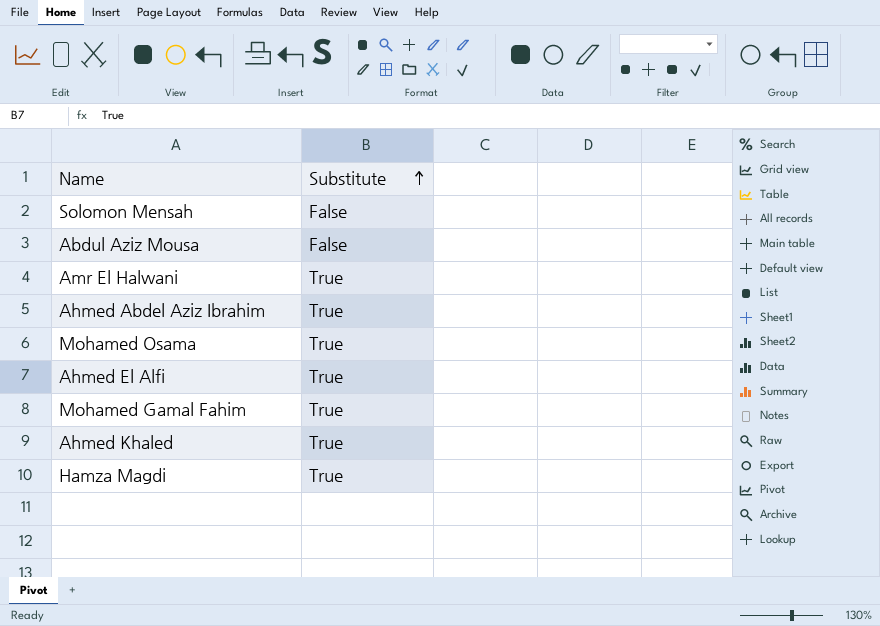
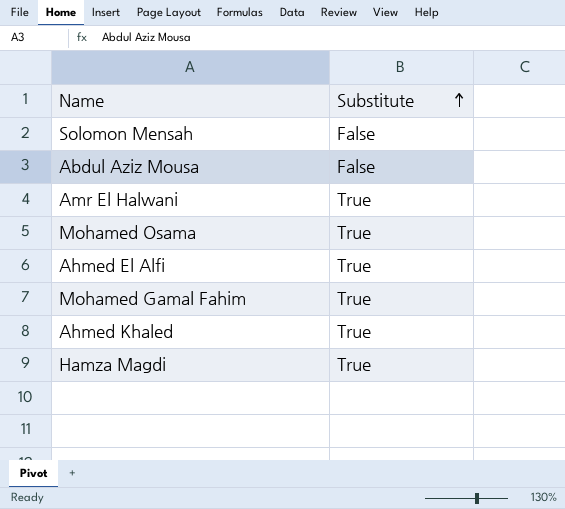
row Ahmed Abdel Aziz Ibrahim: True -> none

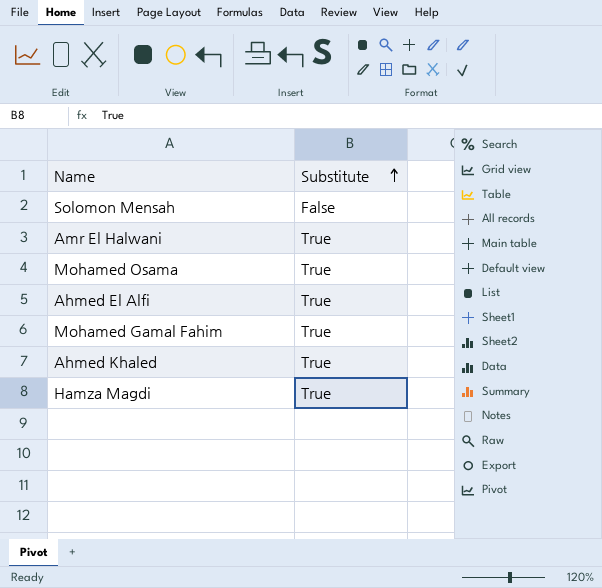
row Abdul Aziz Mousa: False -> none

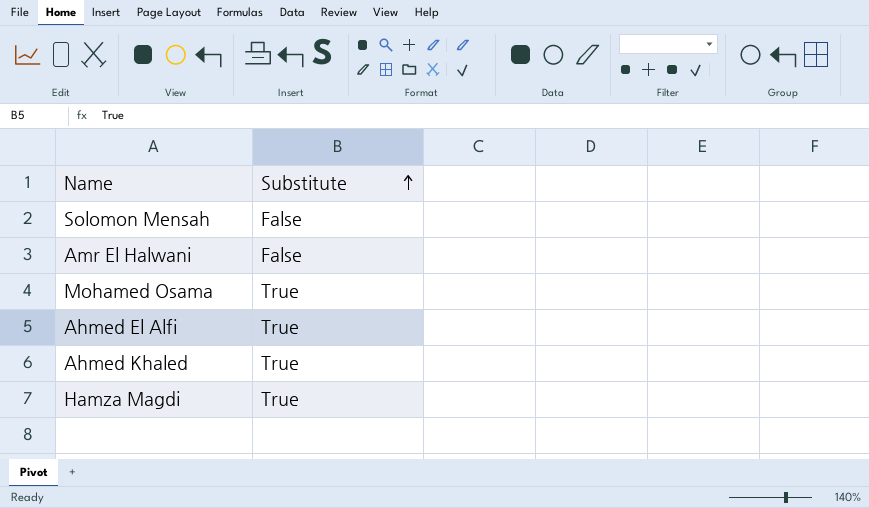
row Mohamed Gamal Fahim: True -> none
Amr El Halwani | Substitute: True -> False

